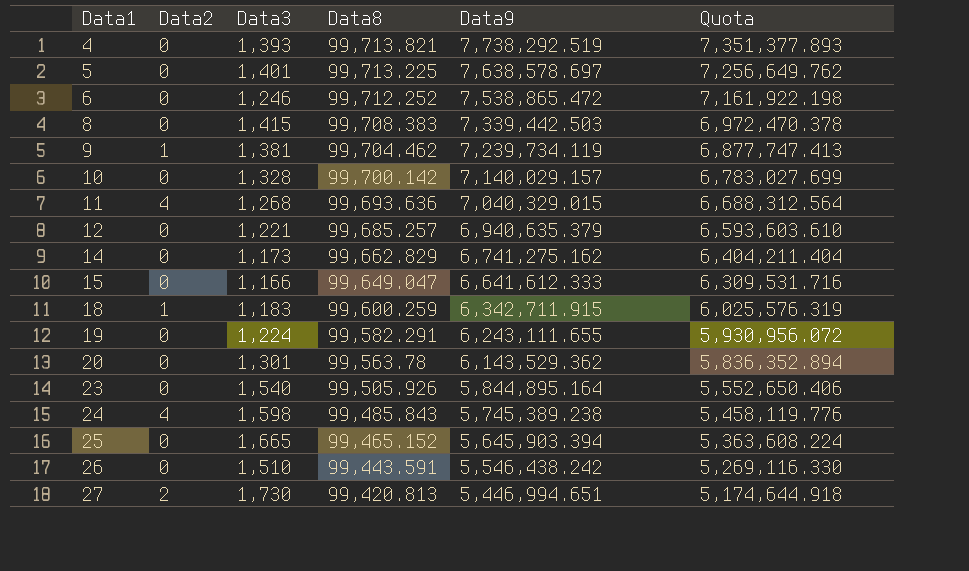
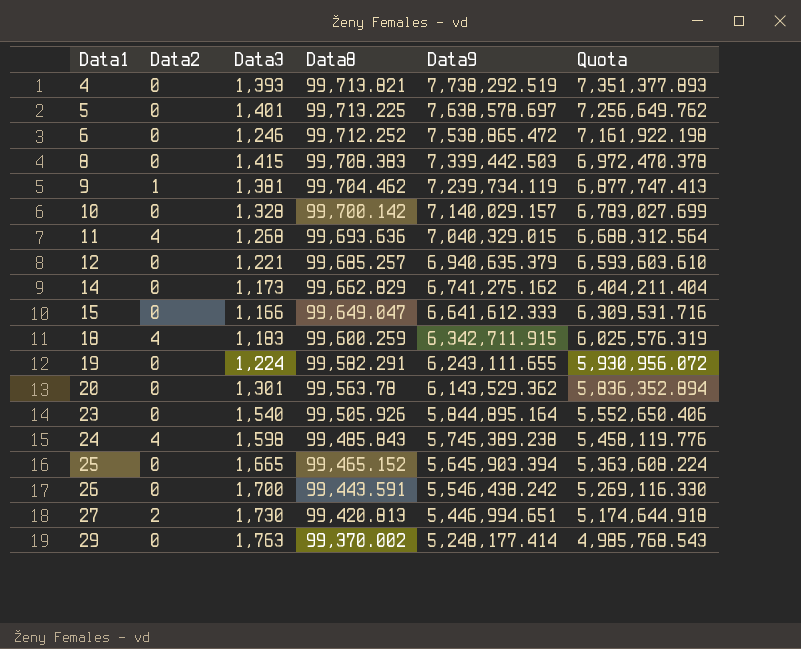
18 | Data2: 1 -> 4
26 | Data3: 1,510 -> 1,700
row 29: none -> 0 | 1,763 | 99,370.002 | 5,248,177.414 | 4,985,768.543

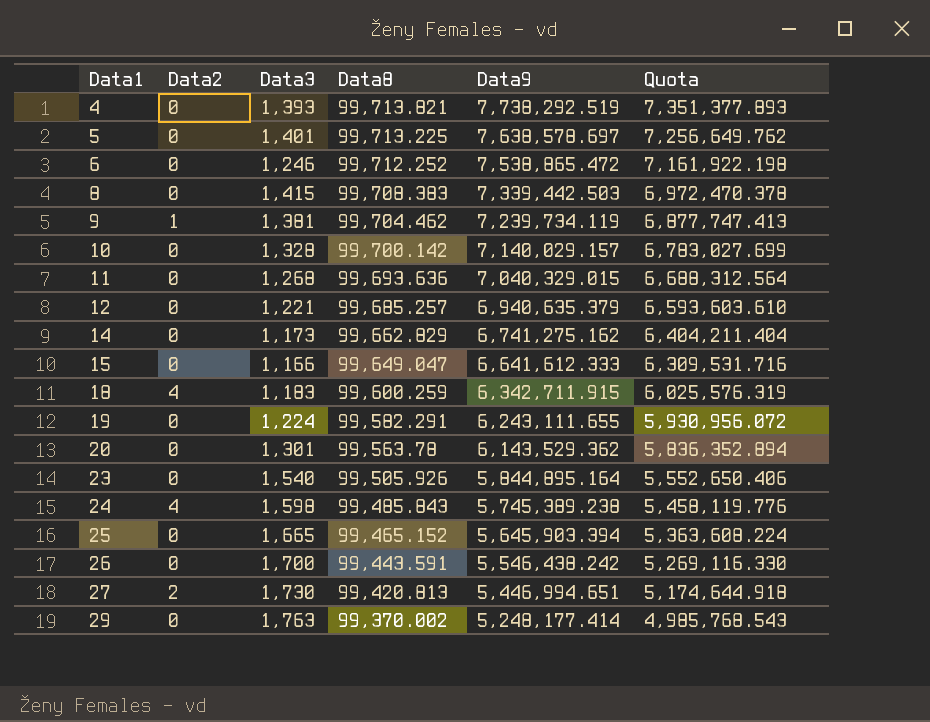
11 | Data2: 4 -> 0

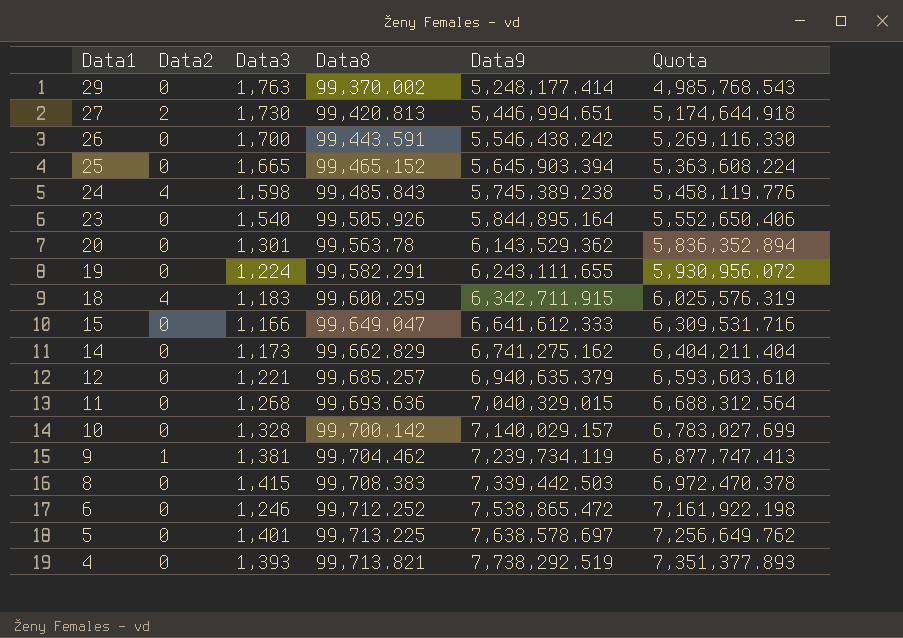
row order: Data1 ascending -> Data1 descending

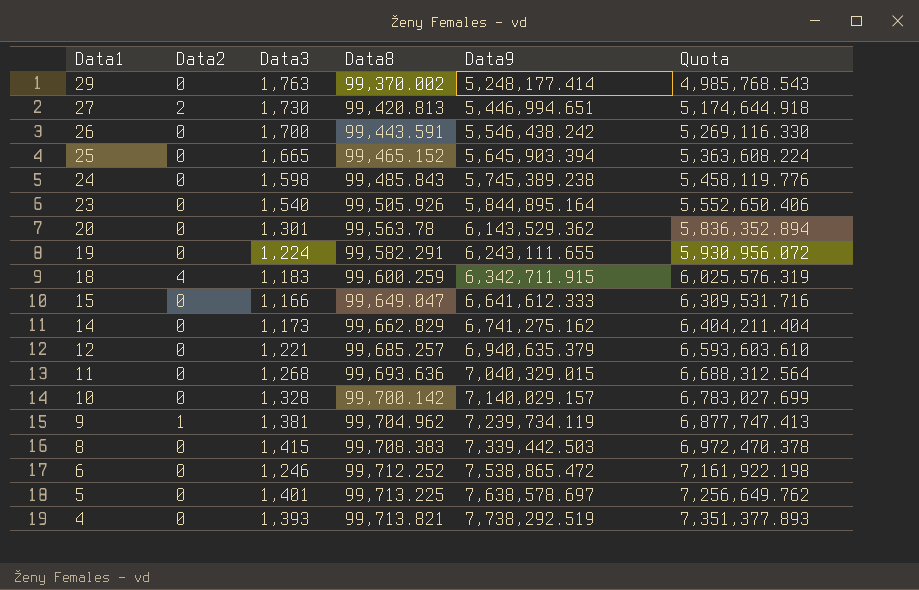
24 | Data2: 4 -> 0
9 | Data8: 99,704.462 -> 99,704.962

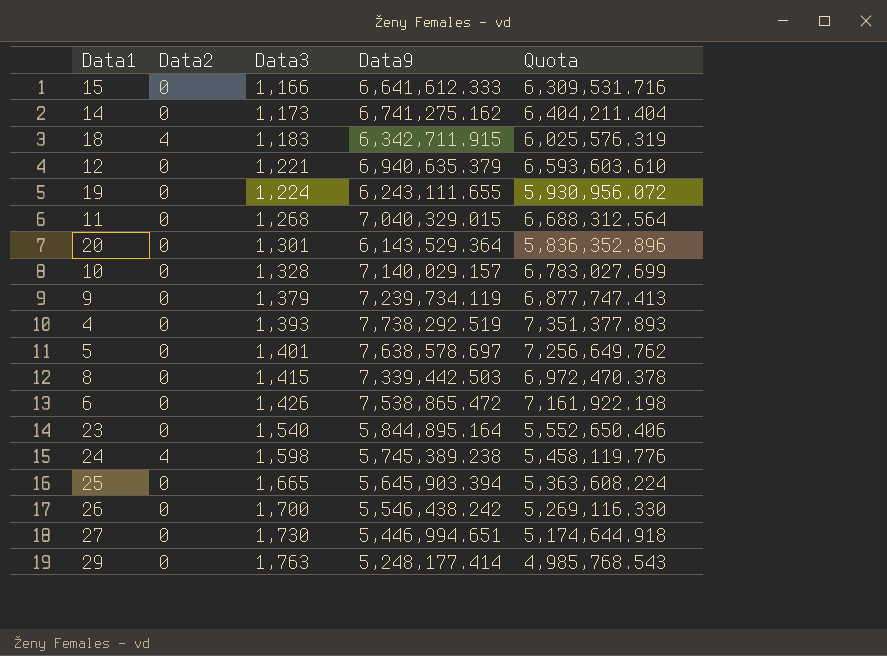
row order: Data1 descending -> Data3 ascending
column Data8 | position: 4 -> none
20 | Data9: 6,143,529.362 -> 6,143,529.364
20 | Quota: 5,836,352.894 -> 5,836,352.896
9 | Data2: 1 -> 0
9 | Data3: 1,381 -> 1,379
6 | Data3: 1,246 -> 1,426
24 | Data2: 0 -> 4
27 | Data2: 2 -> 0

